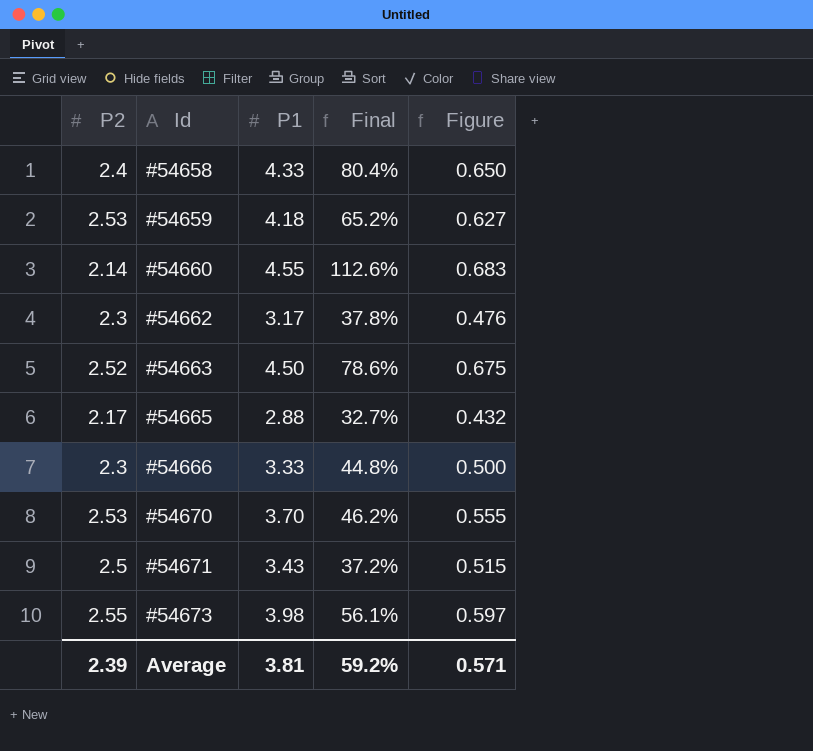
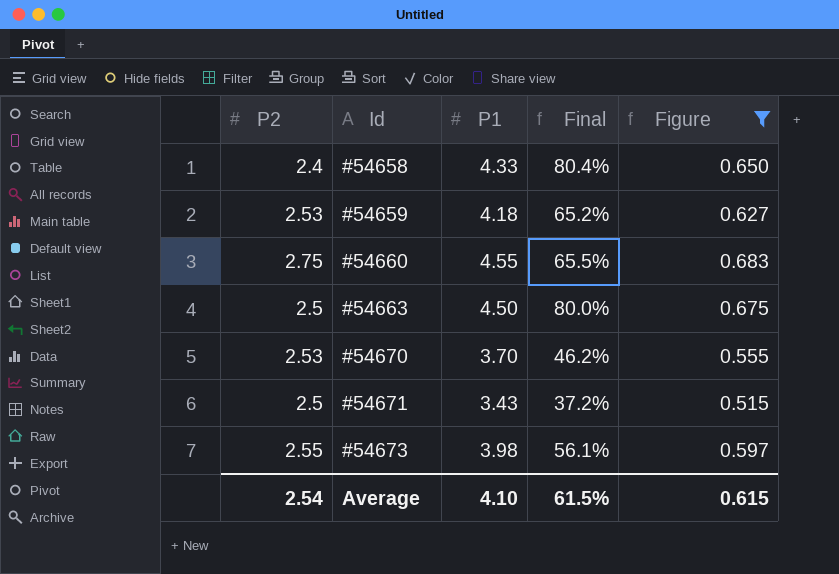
filter: none -> Figure >= 0.515
#54660 | P2: 2.14 -> 2.75
#54660 | Final: 112.6% -> 65.5%
#54663 | P2: 2.52 -> 2.5
#54663 | Final: 78.6% -> 80.0%
Average | P2: 2.39 -> 2.54
Average | P1: 3.81 -> 4.10
Average | Final: 59.2% -> 61.5%
Average | Figure: 0.571 -> 0.615

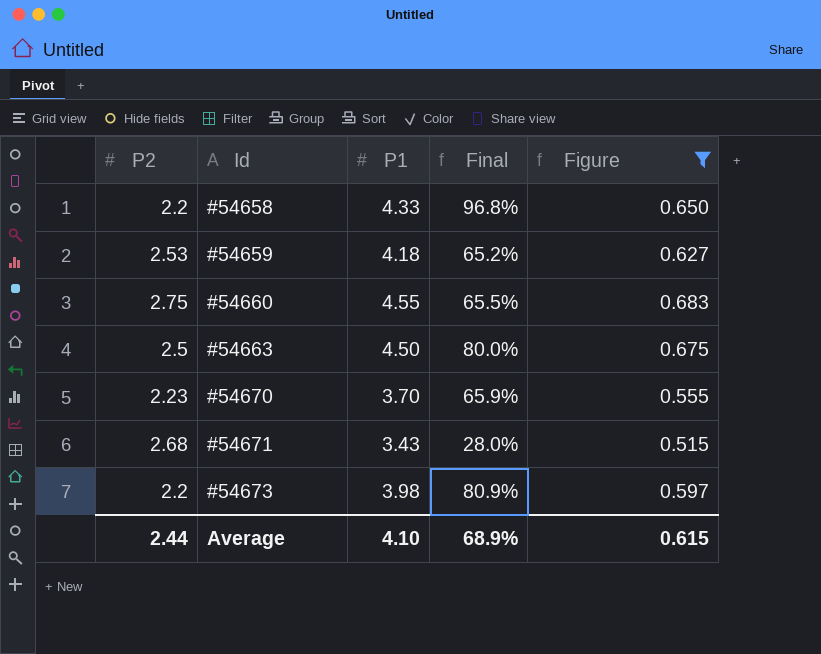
#54658 | P2: 2.4 -> 2.2
#54658 | Final: 80.4% -> 96.8%
#54670 | P2: 2.53 -> 2.23
#54670 | Final: 46.2% -> 65.9%
#54671 | P2: 2.5 -> 2.68
#54671 | Final: 37.2% -> 28.0%
#54673 | P2: 2.55 -> 2.2
#54673 | Final: 56.1% -> 80.9%
Average | P2: 2.54 -> 2.44
Average | Final: 61.5% -> 68.9%

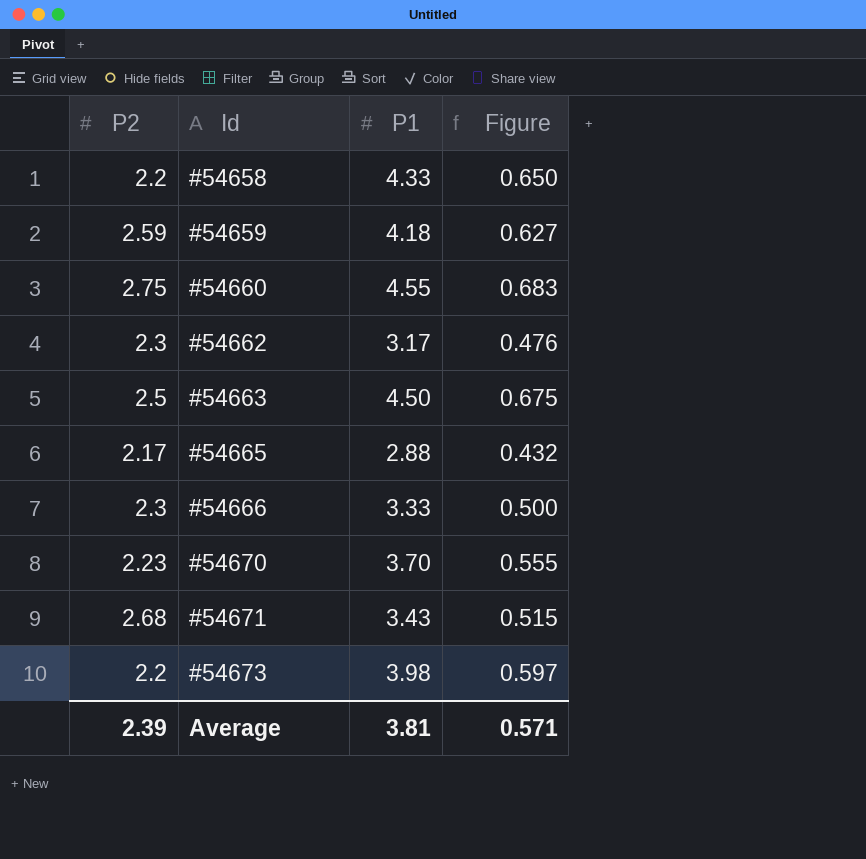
filter: Figure >= 0.515 -> none
column Final | formula: ([P1] - [P2]) / [P2] -> none
#54659 | P2: 2.53 -> 2.59
Average | P2: 2.44 -> 2.39
Average | P1: 4.10 -> 3.81
Average | Figure: 0.615 -> 0.571

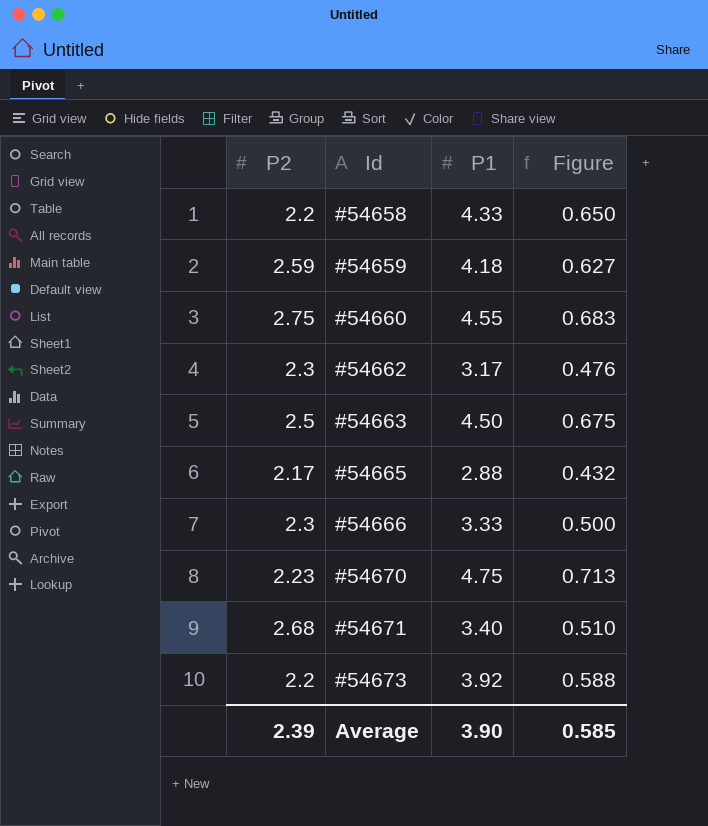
#54670 | P1: 3.70 -> 4.75
#54670 | Figure: 0.555 -> 0.713
#54671 | P1: 3.43 -> 3.40
#54671 | Figure: 0.515 -> 0.510
#54673 | P1: 3.98 -> 3.92
#54673 | Figure: 0.597 -> 0.588
Average | P1: 3.81 -> 3.90
Average | Figure: 0.571 -> 0.585

